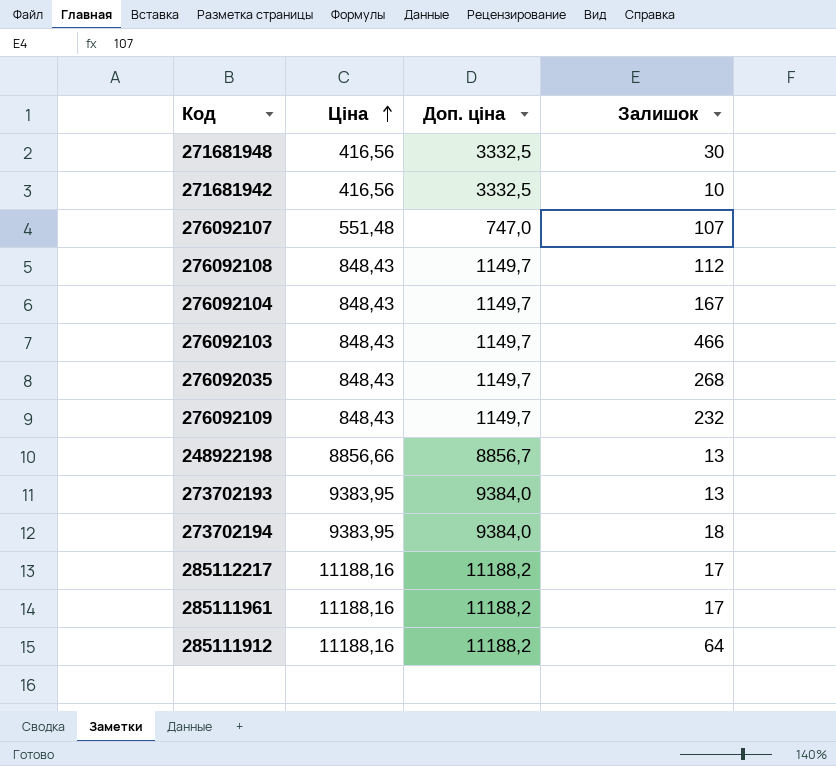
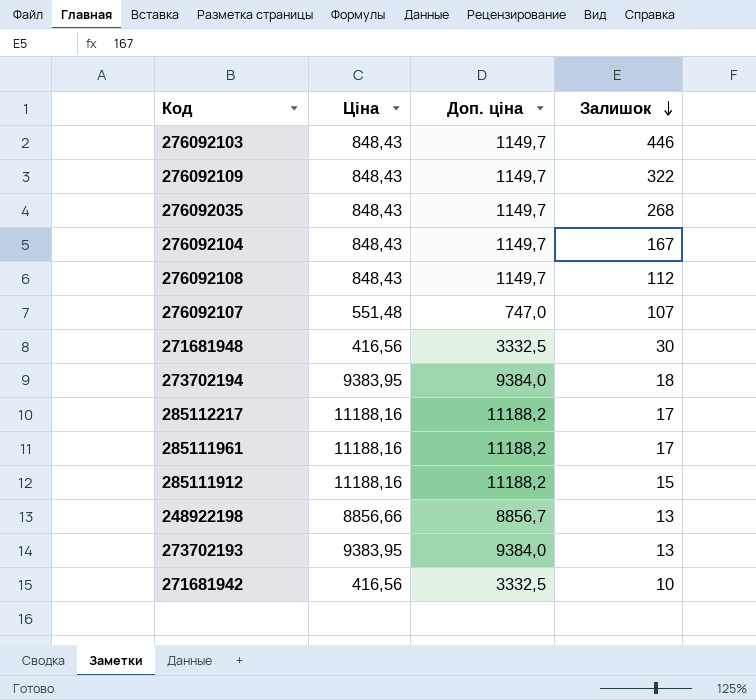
row order: Ціна ascending -> Залишок descending
276092103 | Залишок: 466 -> 446
276092109 | Залишок: 232 -> 322
285111912 | Залишок: 64 -> 15

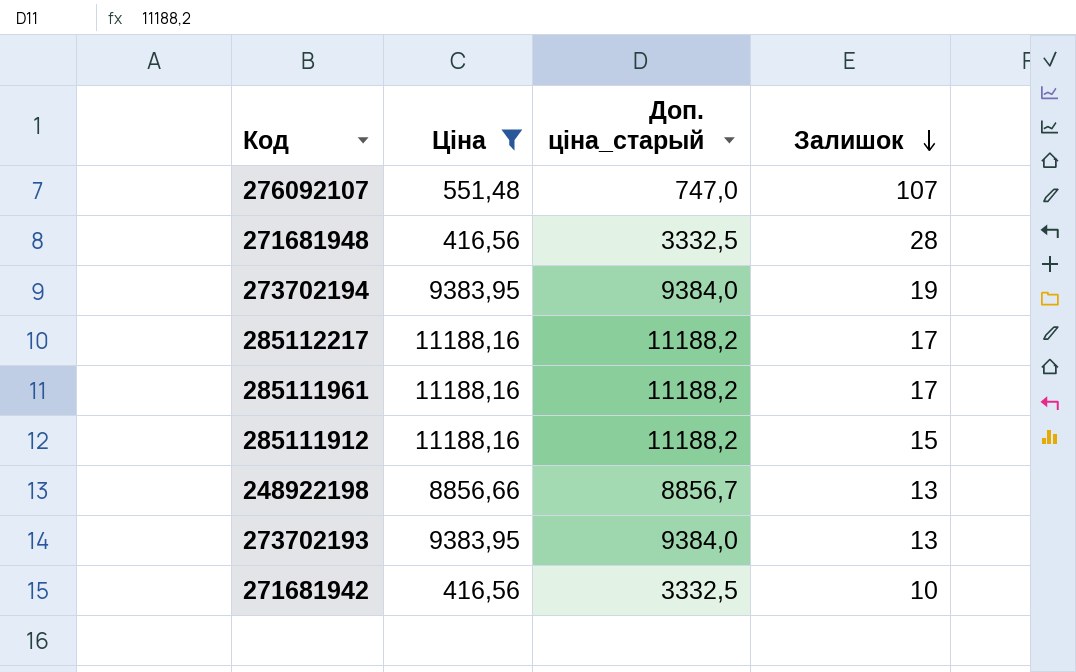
filter: none -> Ціна != 848,43
column name: Доп. ціна -> Доп. ціна_старый
271681948 | Залишок: 30 -> 28
273702194 | Залишок: 18 -> 19

